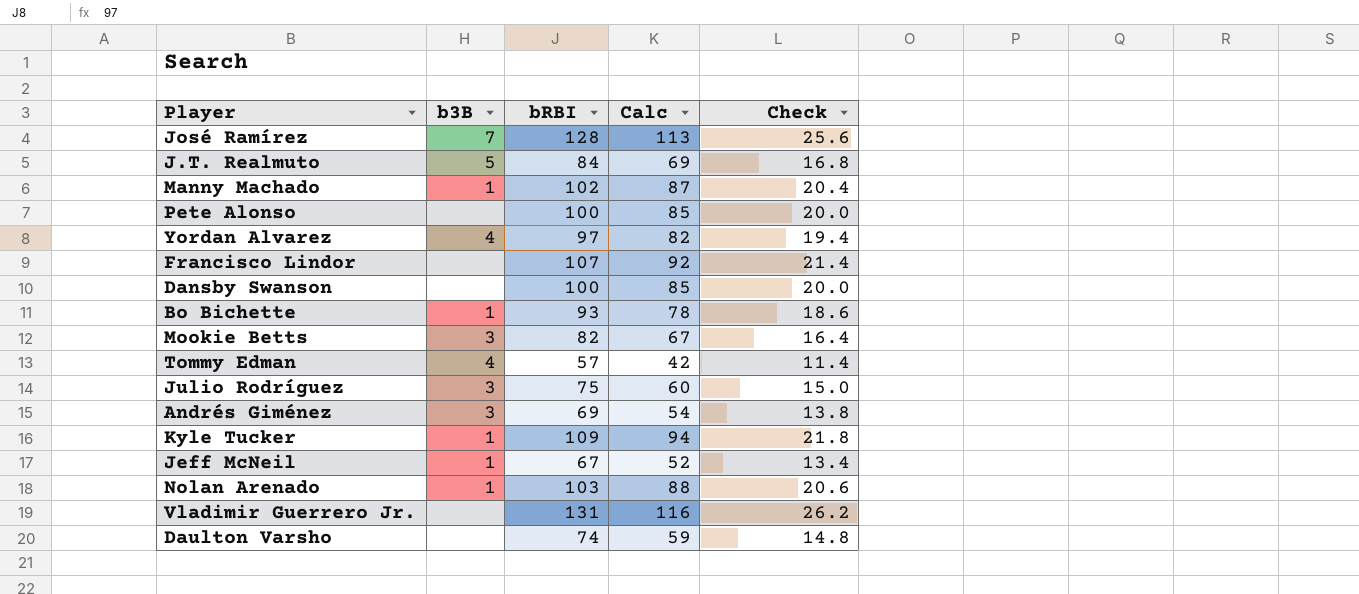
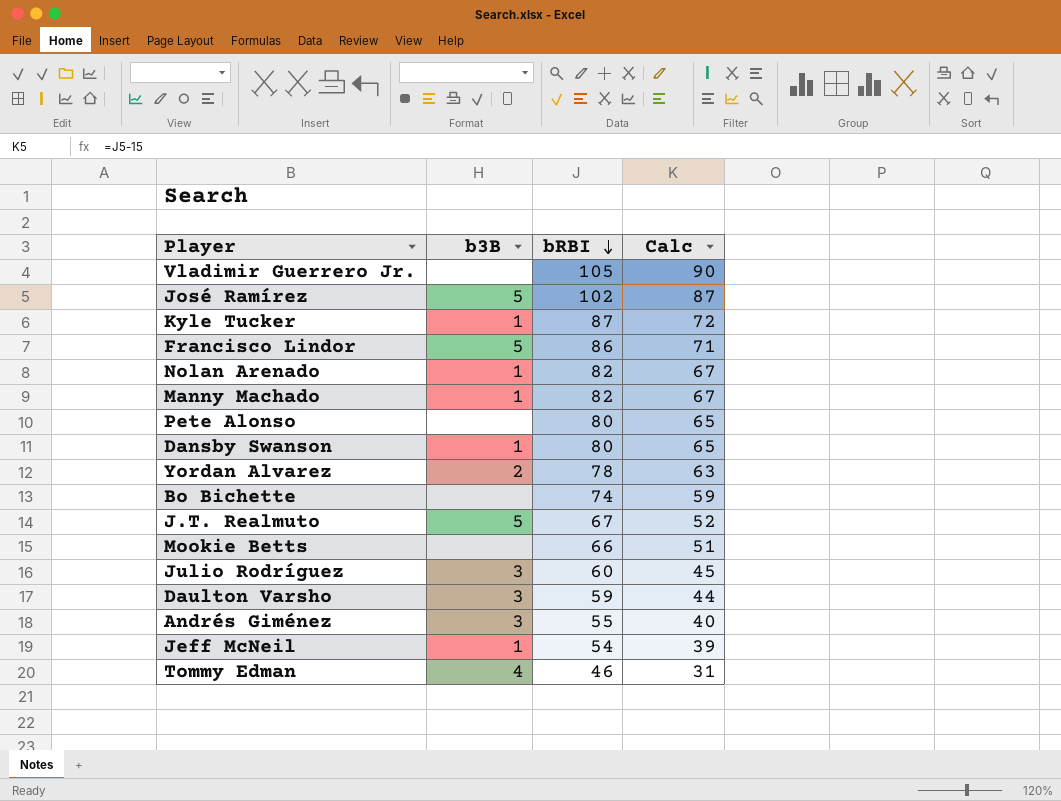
row order: none -> bRBI descending
column Check | formula: [bRBI] * 0.2 -> none
Vladimir Guerrero Jr. | bRBI: 131 -> 105
Vladimir Guerrero Jr. | Calc: 116 -> 90
José Ramírez | b3B: 7 -> 5
José Ramírez | bRBI: 128 -> 102
José Ramírez | Calc: 113 -> 87
Kyle Tucker | bRBI: 109 -> 87
Kyle Tucker | Calc: 94 -> 72
Francisco Lindor | b3B: none -> 5
Francisco Lindor | bRBI: 107 -> 86
Francisco Lindor | Calc: 92 -> 71
Nolan Arenado | bRBI: 103 -> 82
Nolan Arenado | Calc: 88 -> 67
Manny Machado | bRBI: 102 -> 82
Manny Machado | Calc: 87 -> 67
Pete Alonso | bRBI: 100 -> 80
Pete Alonso | Calc: 85 -> 65
Dansby Swanson | b3B: none -> 1
Dansby Swanson | bRBI: 100 -> 80
Dansby Swanson | Calc: 85 -> 65
Yordan Alvarez | b3B: 4 -> 2
Yordan Alvarez | bRBI: 97 -> 78
Yordan Alvarez | Calc: 82 -> 63
Bo Bichette | b3B: 1 -> none
Bo Bichette | bRBI: 93 -> 74
Bo Bichette | Calc: 78 -> 59
J.T. Realmuto | bRBI: 84 -> 67
J.T. Realmuto | Calc: 69 -> 52
Mookie Betts | b3B: 3 -> none
Mookie Betts | bRBI: 82 -> 66
Mookie Betts | Calc: 67 -> 51
Julio Rodríguez | bRBI: 75 -> 60
Julio Rodríguez | Calc: 60 -> 45
Daulton Varsho | b3B: none -> 3
Daulton Varsho | bRBI: 74 -> 59
Daulton Varsho | Calc: 59 -> 44
Andrés Giménez | bRBI: 69 -> 55
Andrés Giménez | Calc: 54 -> 40
Jeff McNeil | bRBI: 67 -> 54
Jeff McNeil | Calc: 52 -> 39
Tommy Edman | bRBI: 57 -> 46
Tommy Edman | Calc: 42 -> 31

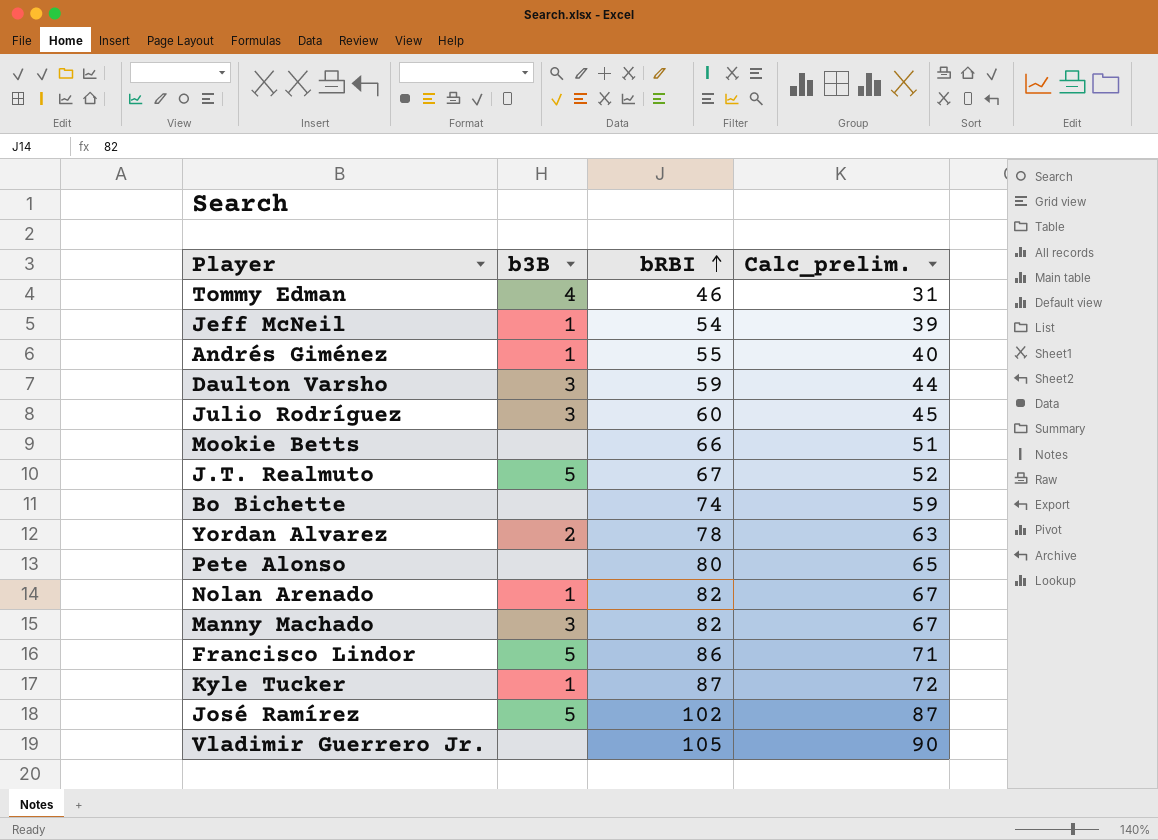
row order: bRBI descending -> bRBI ascending
column name: Calc -> Calc_prelim.
row Dansby Swanson: 1 | 80 | 65 -> none
Andrés Giménez | b3B: 3 -> 1
Manny Machado | b3B: 1 -> 3

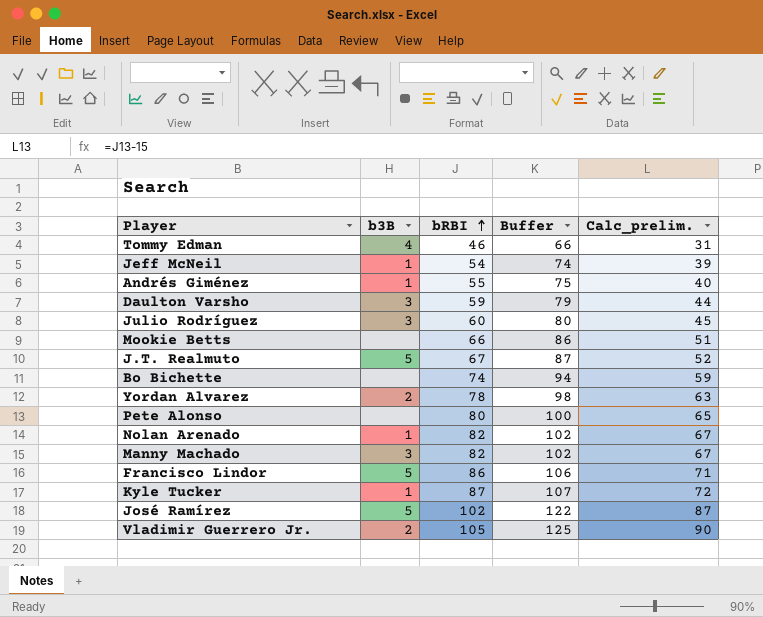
column Buffer | formula: none -> [bRBI] + 20
Vladimir Guerrero Jr. | b3B: none -> 2

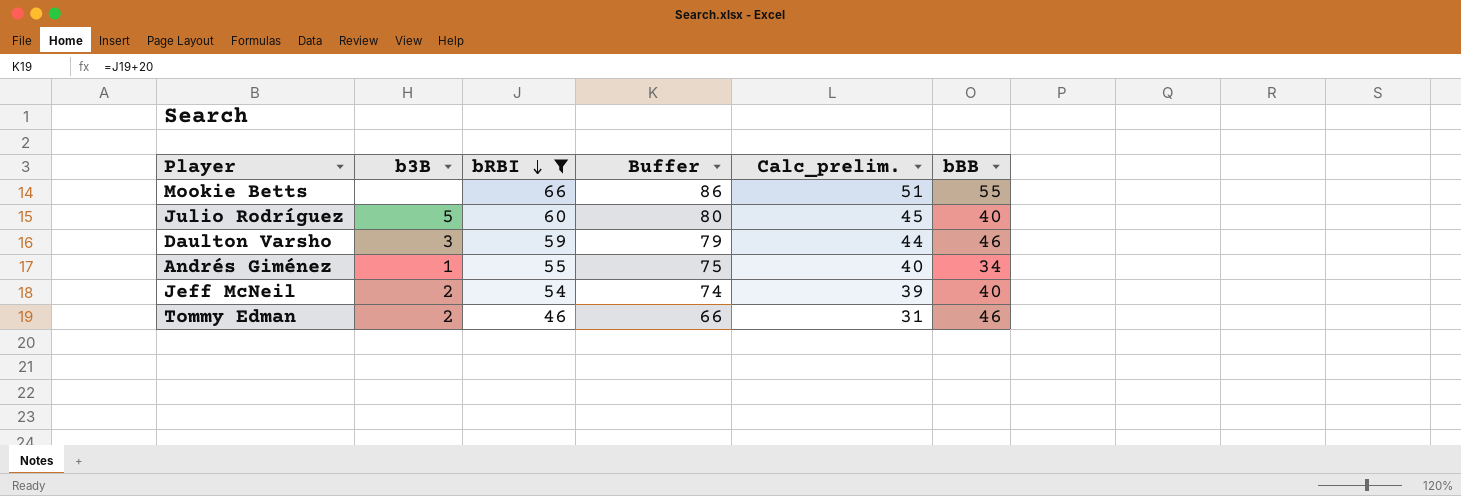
filter: none -> bRBI <= 66
row order: bRBI ascending -> bRBI descending
column bBB | position: none -> 6
Julio Rodríguez | b3B: 3 -> 5
Jeff McNeil | b3B: 1 -> 2
Tommy Edman | b3B: 4 -> 2

